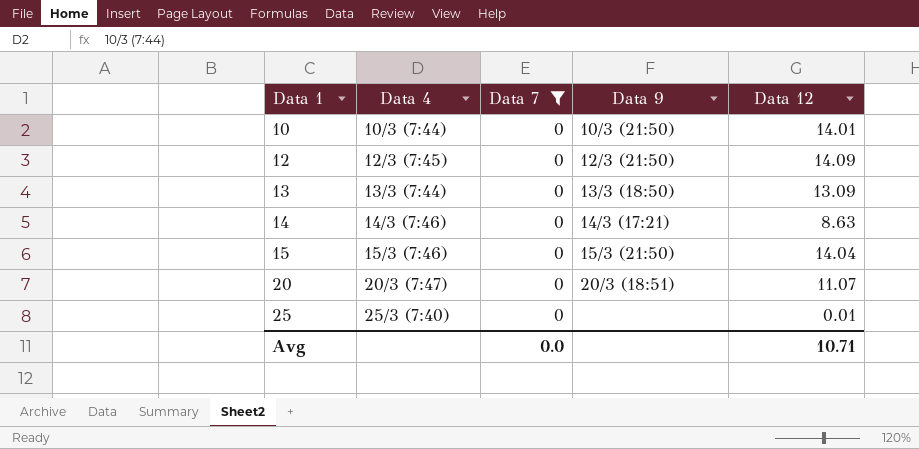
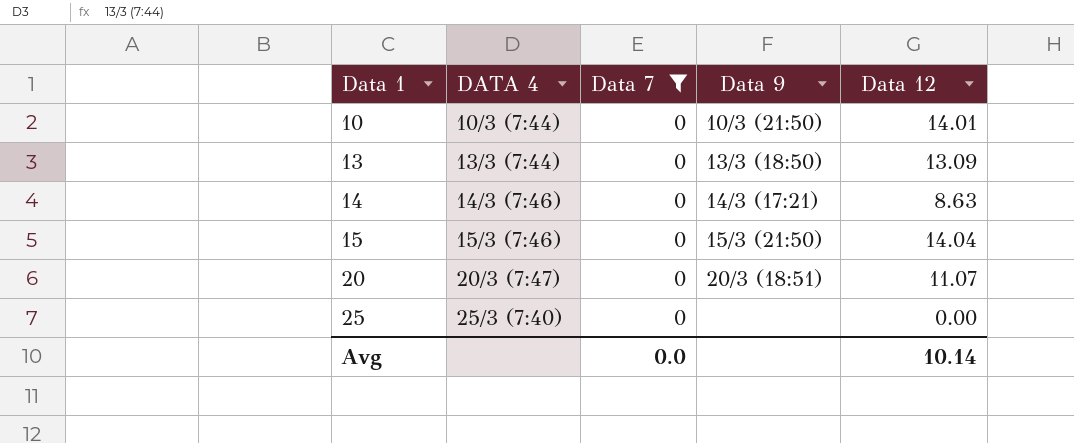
column name: Data 4 -> DATA 4
row 12: 12/3 (7:45) | 0 | 12/3 (21:50) | 14.09 -> none
25 | Data 12: 0.01 -> 0.00
Avg | Data 12: 10.71 -> 10.14

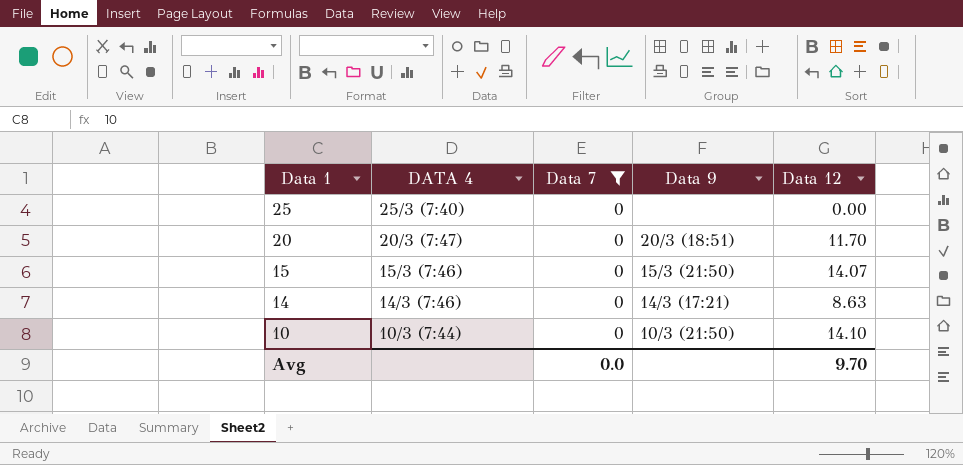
row order: Data 1 ascending -> Data 1 descending
row 13: 13/3 (7:44) | 0 | 13/3 (18:50) | 13.09 -> none
20 | Data 12: 11.07 -> 11.70
15 | Data 12: 14.04 -> 14.07
10 | Data 12: 14.01 -> 14.10
Avg | Data 12: 10.14 -> 9.70

